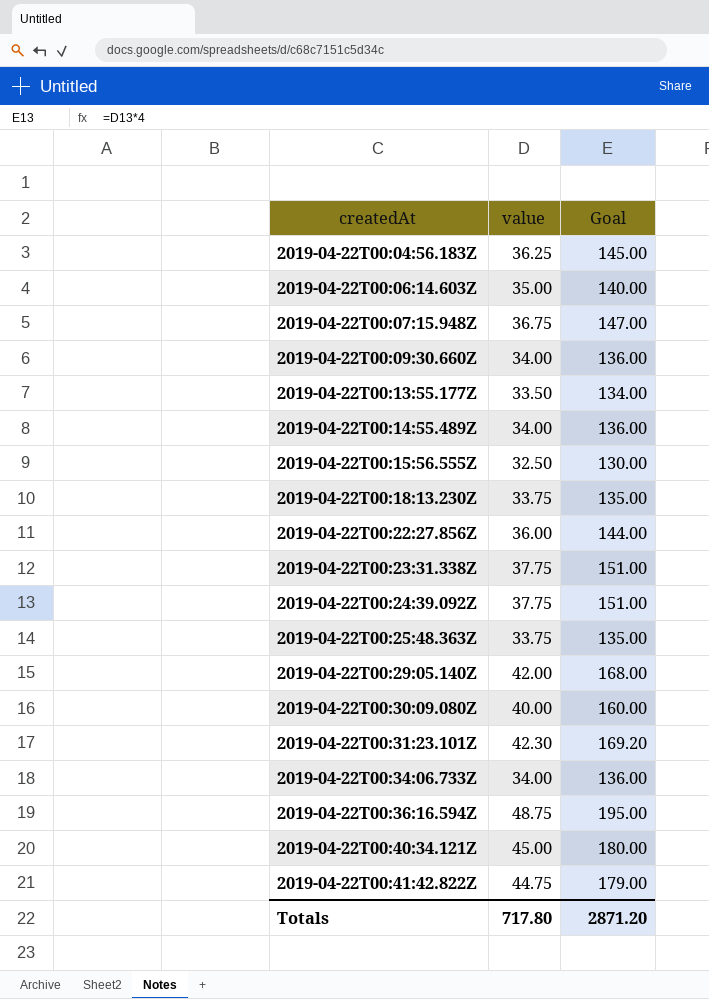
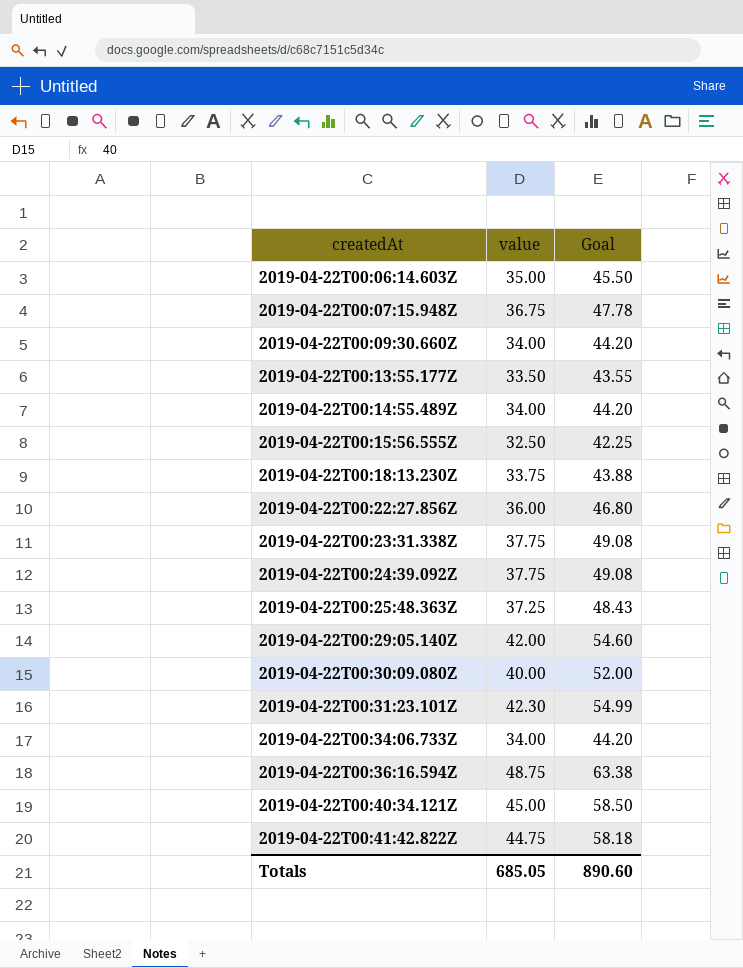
column Goal | formula: [value] * 4 -> [value] * 1.3
row 2019-04-22T00:04:56.183Z: 36.25 | 145.00 -> none
2019-04-22T00:25:48.363Z | value: 33.75 -> 37.25
Totals | value: 717.80 -> 685.05
Totals | Goal: 2871.20 -> 890.60

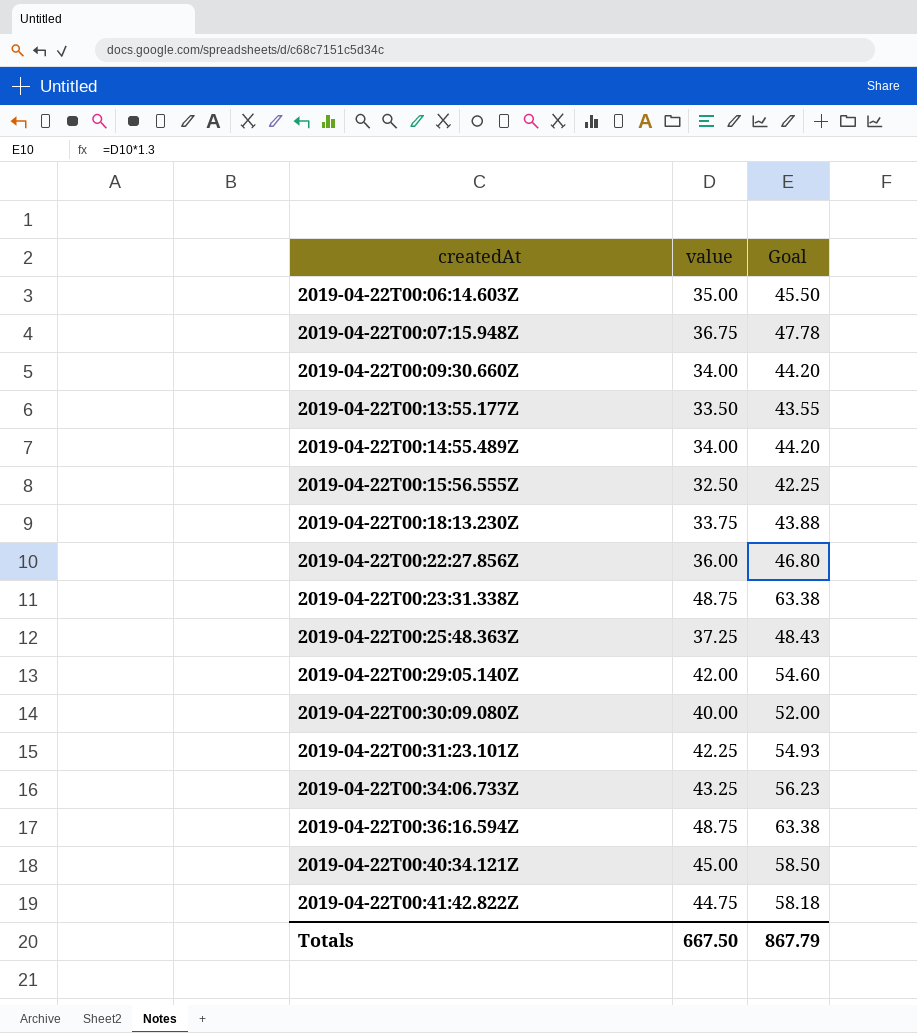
row 2019-04-22T00:24:39.092Z: 37.75 | 49.08 -> none
2019-04-22T00:23:31.338Z | value: 37.75 -> 48.75
2019-04-22T00:23:31.338Z | Goal: 49.08 -> 63.38
2019-04-22T00:31:23.101Z | value: 42.30 -> 42.25
2019-04-22T00:31:23.101Z | Goal: 54.99 -> 54.93
2019-04-22T00:34:06.733Z | value: 34.00 -> 43.25
2019-04-22T00:34:06.733Z | Goal: 44.20 -> 56.23
Totals | value: 685.05 -> 667.50
Totals | Goal: 890.60 -> 867.79

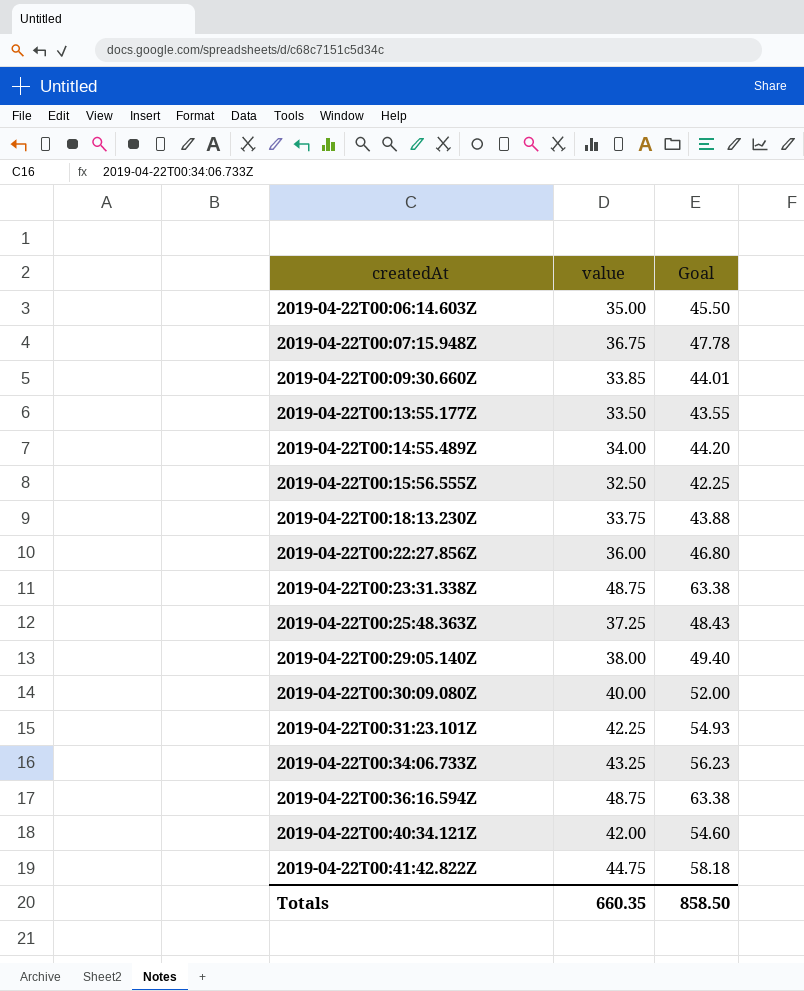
2019-04-22T00:09:30.660Z | value: 34.00 -> 33.85
2019-04-22T00:09:30.660Z | Goal: 44.20 -> 44.01
2019-04-22T00:29:05.140Z | value: 42.00 -> 38.00
2019-04-22T00:29:05.140Z | Goal: 54.60 -> 49.40
2019-04-22T00:40:34.121Z | value: 45.00 -> 42.00
2019-04-22T00:40:34.121Z | Goal: 58.50 -> 54.60
Totals | value: 667.50 -> 660.35
Totals | Goal: 867.79 -> 858.50

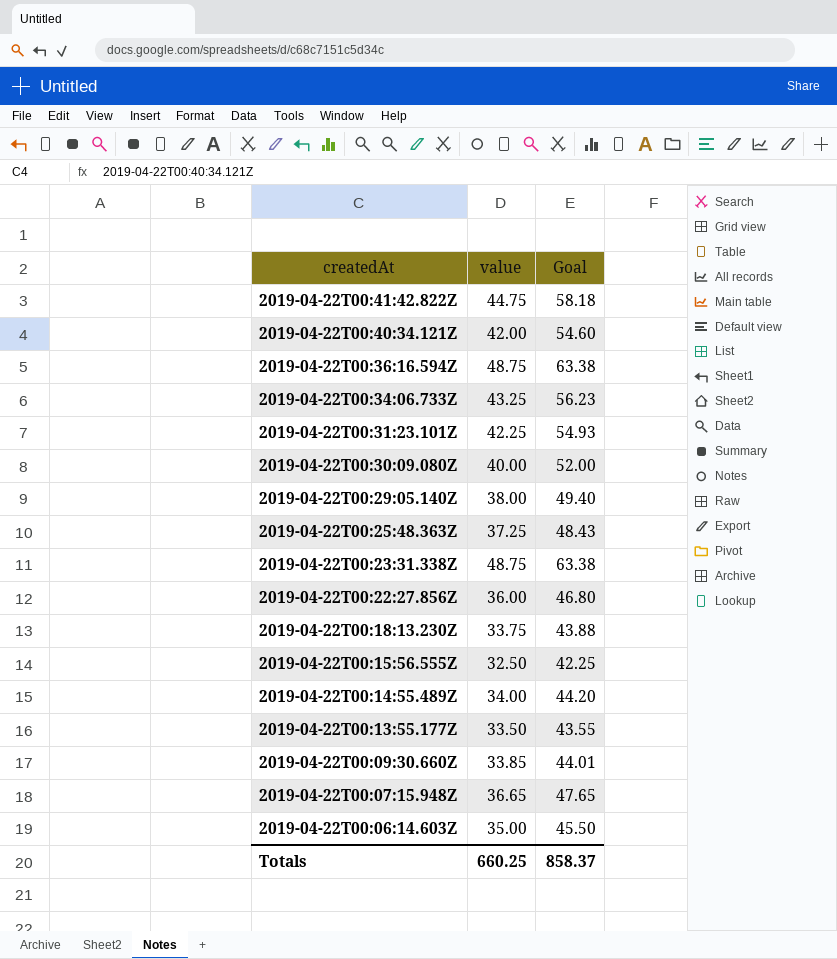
row order: createdAt ascending -> createdAt descending
2019-04-22T00:07:15.948Z | value: 36.75 -> 36.65
2019-04-22T00:07:15.948Z | Goal: 47.78 -> 47.65
Totals | value: 660.35 -> 660.25
Totals | Goal: 858.50 -> 858.37

